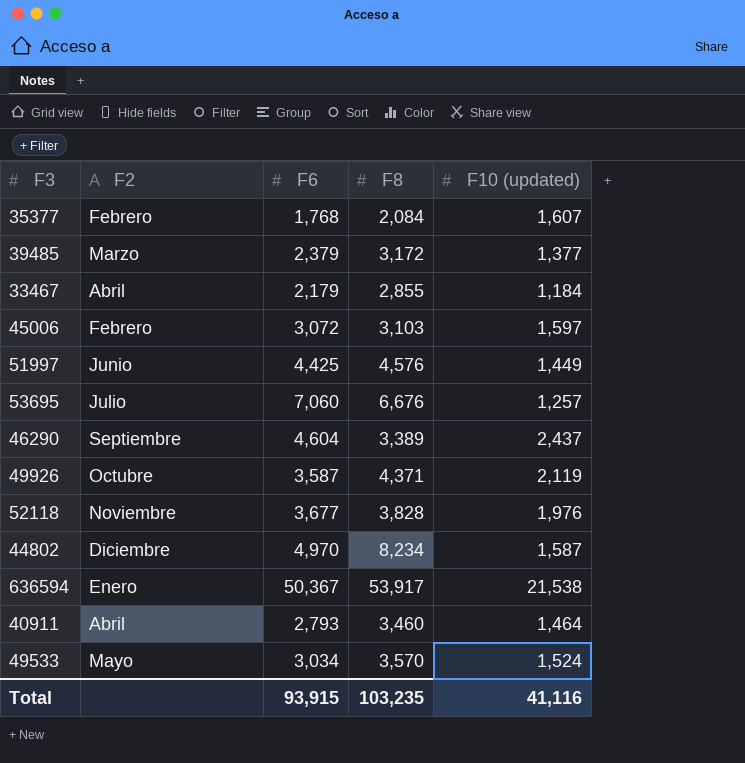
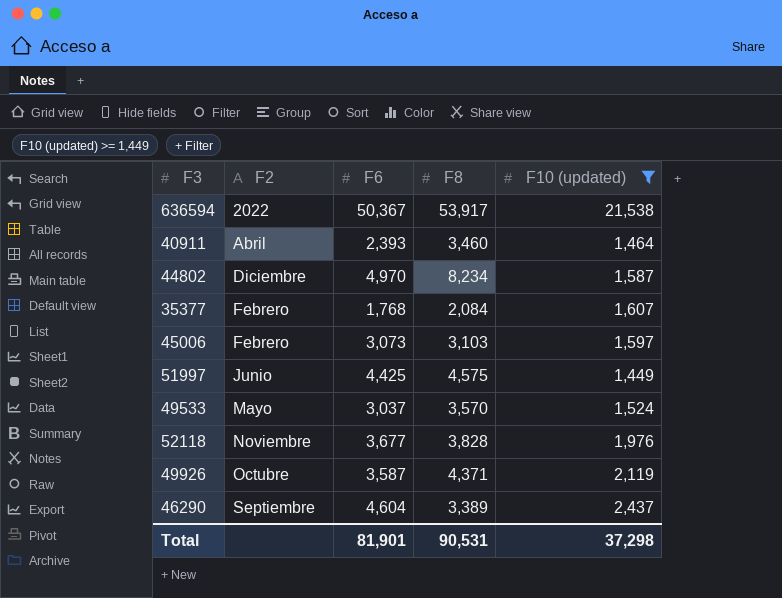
filter: none -> F10 (updated) >= 1,449
row order: none -> F2 ascending
636594 | F2: Enero -> 2022
40911 | F6: 2,793 -> 2,393
45006 | F6: 3,072 -> 3,073
51997 | F8: 4,576 -> 4,575
49533 | F6: 3,034 -> 3,037
Total | F6: 93,915 -> 81,901
Total | F8: 103,235 -> 90,531
Total | F10 (updated): 41,116 -> 37,298

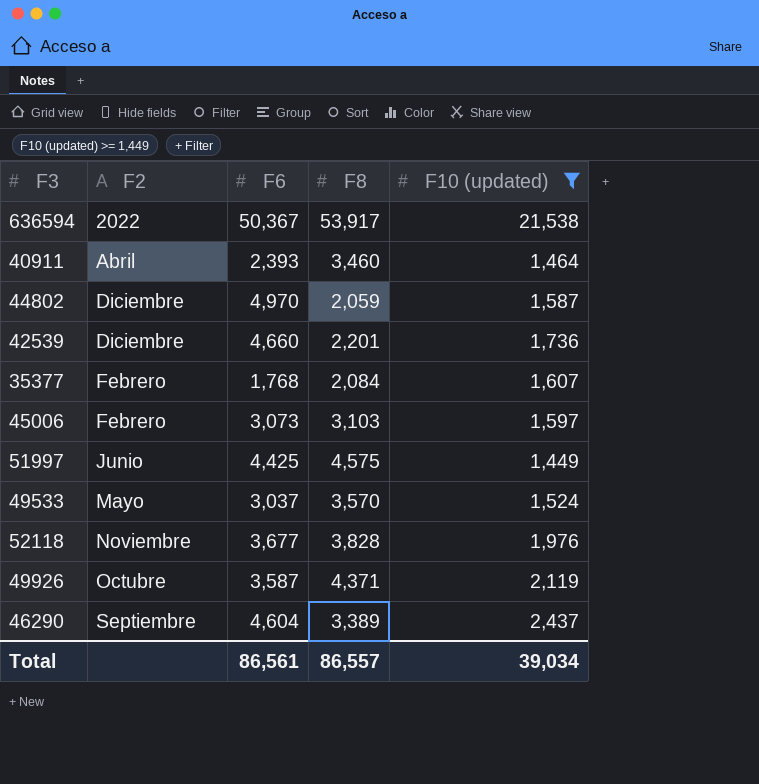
44802 | F8: 8,234 -> 2,059
row 42539: none -> Diciembre | 4,660 | 2,201 | 1,736
Total | F6: 81,901 -> 86,561
Total | F8: 90,531 -> 86,557
Total | F10 (updated): 37,298 -> 39,034

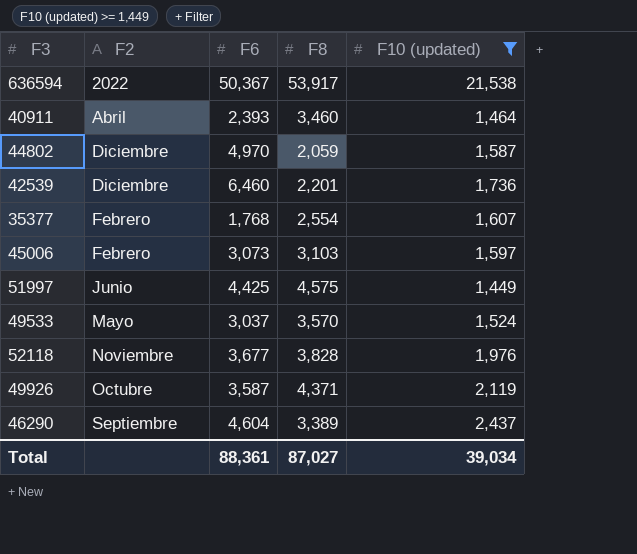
42539 | F6: 4,660 -> 6,460
35377 | F8: 2,084 -> 2,554
Total | F6: 86,561 -> 88,361
Total | F8: 86,557 -> 87,027

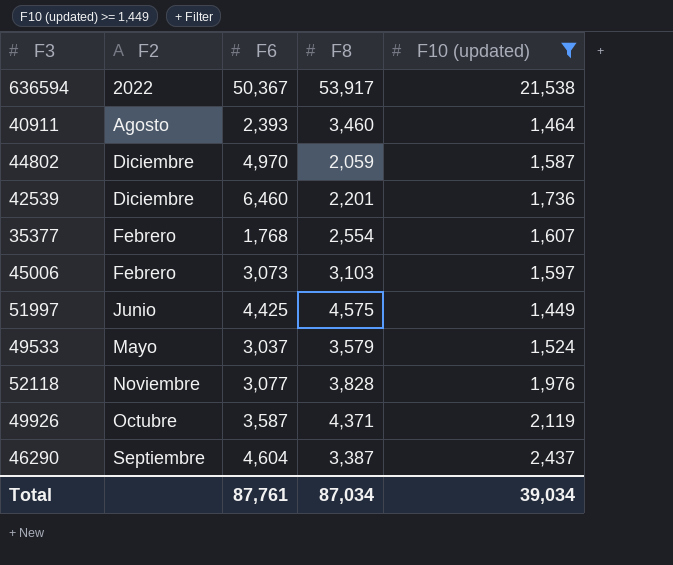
40911 | F2: Abril -> Agosto
49533 | F8: 3,570 -> 3,579
52118 | F6: 3,677 -> 3,077
46290 | F8: 3,389 -> 3,387
Total | F6: 88,361 -> 87,761
Total | F8: 87,027 -> 87,034

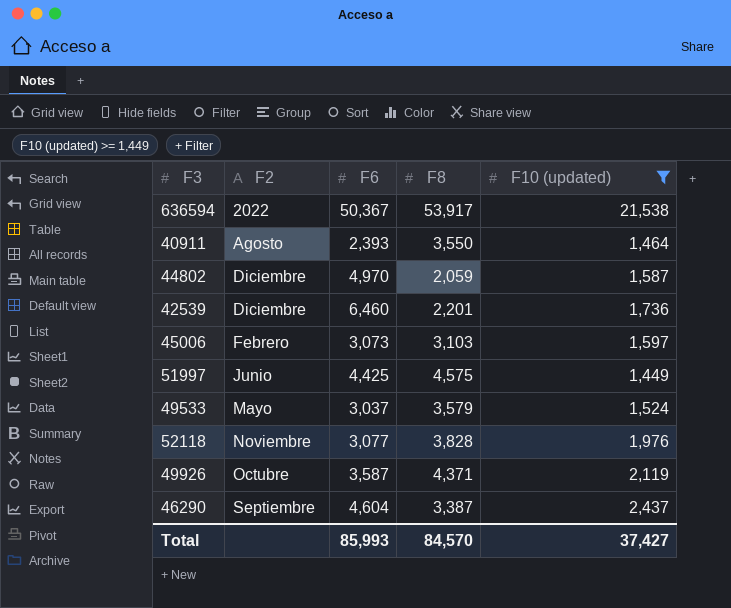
row 35377: Febrero | 1,768 | 2,554 | 1,607 -> none
40911 | F8: 3,460 -> 3,550
Total | F6: 87,761 -> 85,993
Total | F8: 87,034 -> 84,570
Total | F10 (updated): 39,034 -> 37,427

